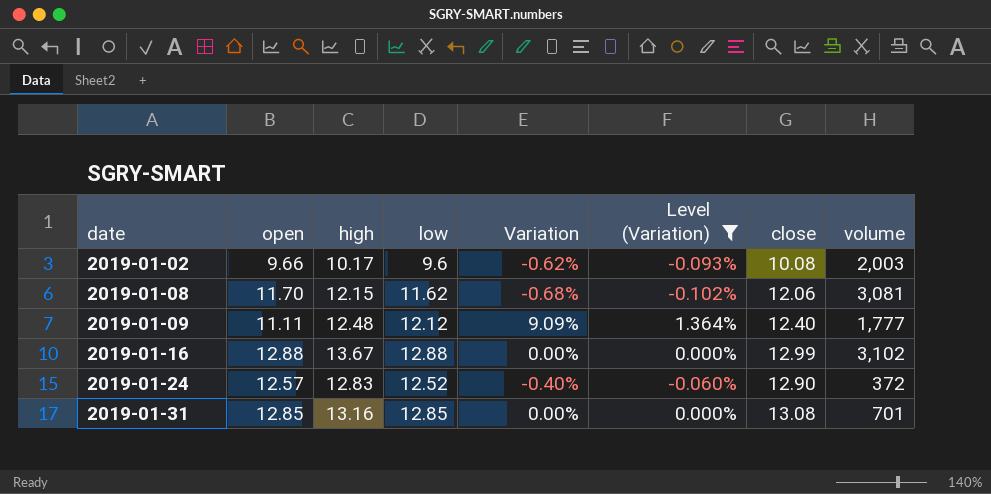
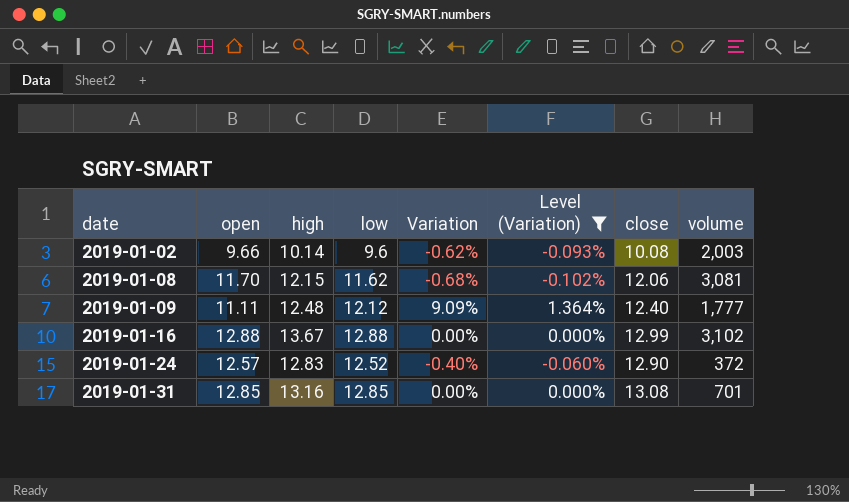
2019-01-02 | high: 10.17 -> 10.14

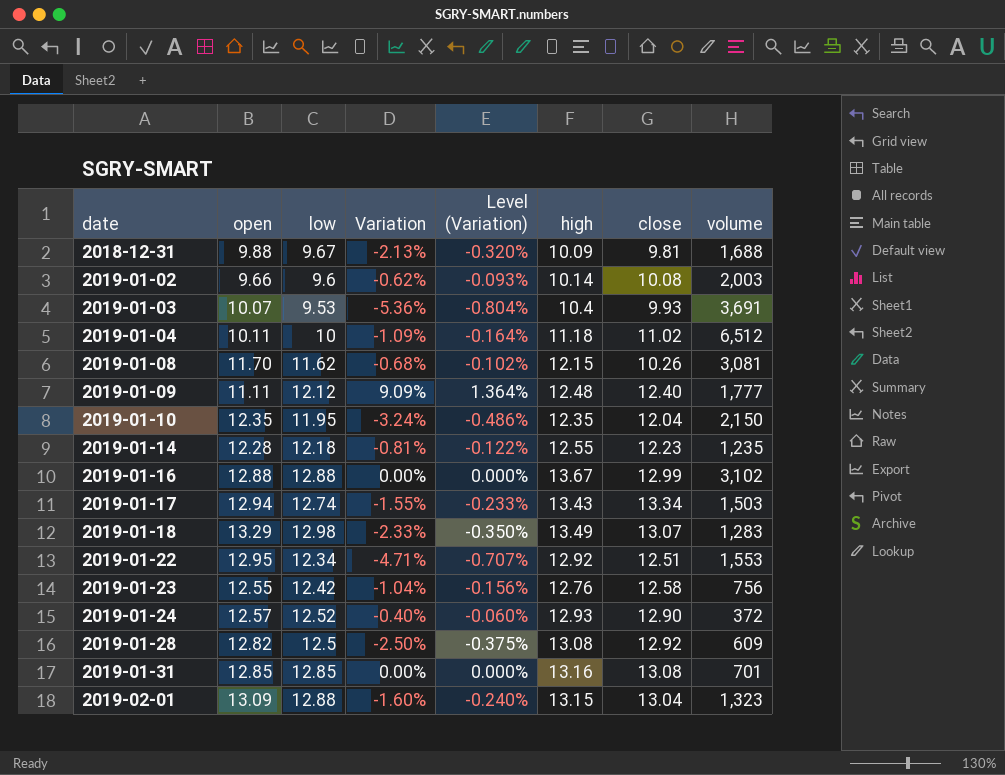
filter: Level (Variation) >= -0.102% -> none
column high | position: 3 -> 6
2019-01-08 | close: 12.06 -> 10.26
2019-01-24 | high: 12.83 -> 12.93

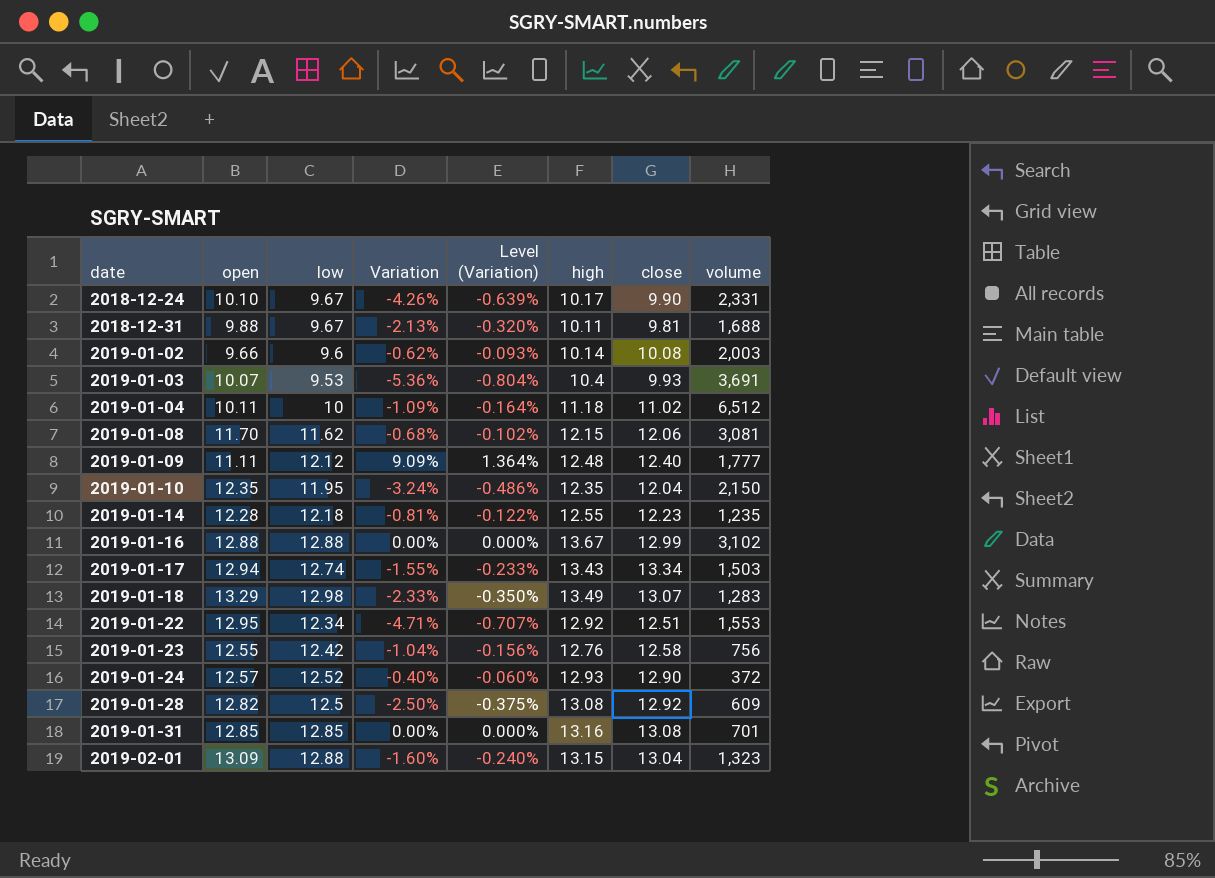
row 2018-12-24: none -> 10.10 | 9.67 | -4.26% | -0.639% | 10.17 | 9.90 | 2,331
2018-12-31 | high: 10.09 -> 10.11
2019-01-08 | close: 10.26 -> 12.06

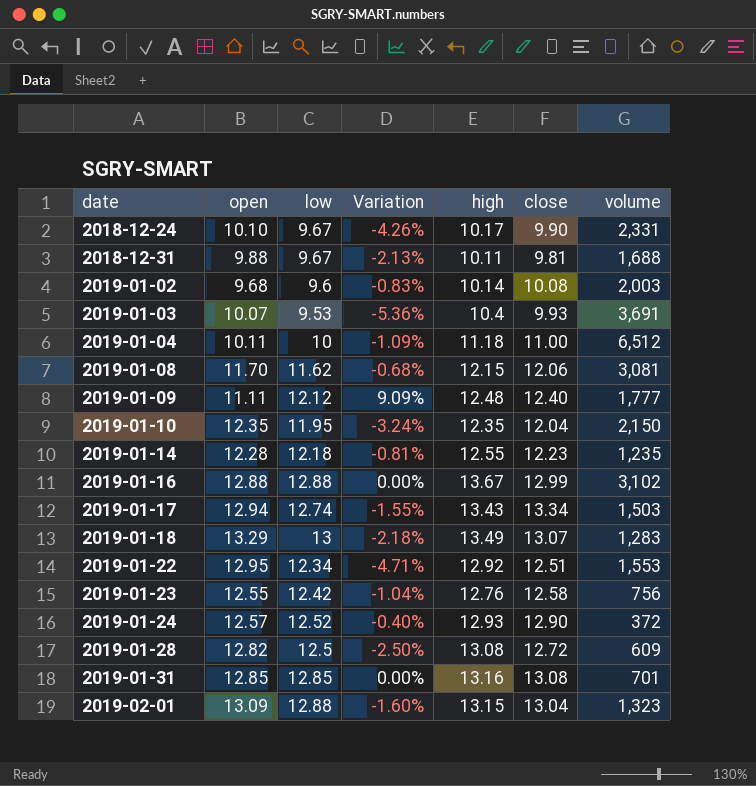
column Level (Variation) | formula: [Variation] * 0.15 -> none
2019-01-02 | open: 9.66 -> 9.68
2019-01-02 | Variation: -0.62% -> -0.83%
2019-01-04 | close: 11.02 -> 11.00
2019-01-18 | low: 12.98 -> 13
2019-01-18 | Variation: -2.33% -> -2.18%
2019-01-28 | close: 12.92 -> 12.72

